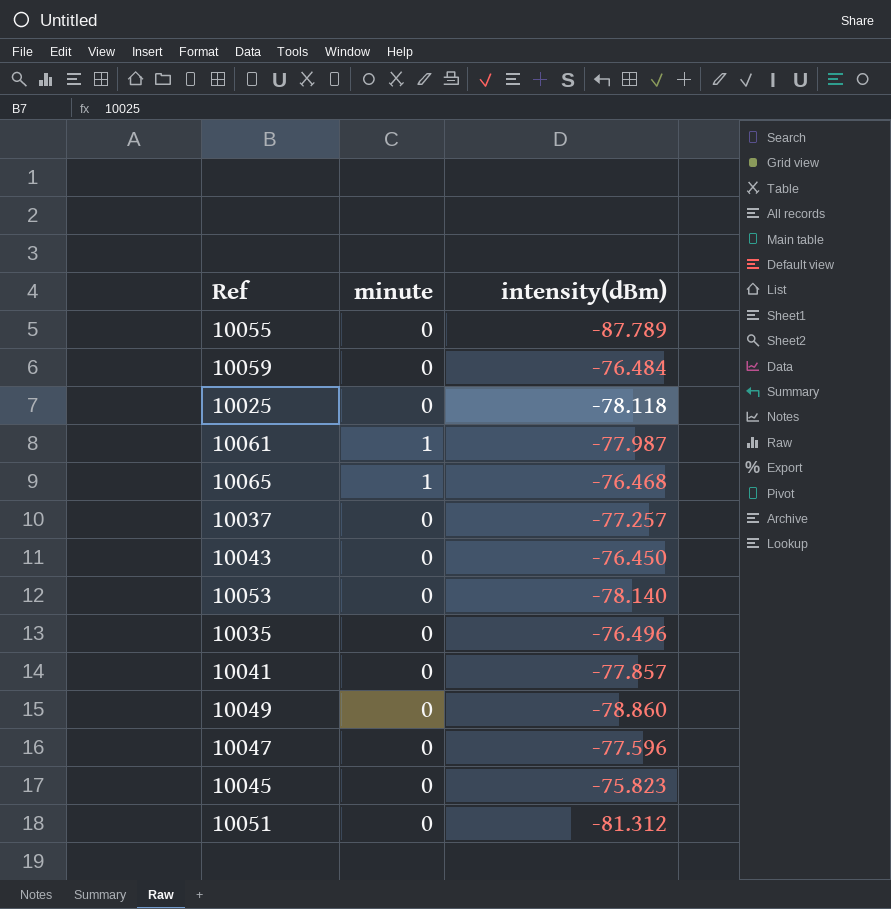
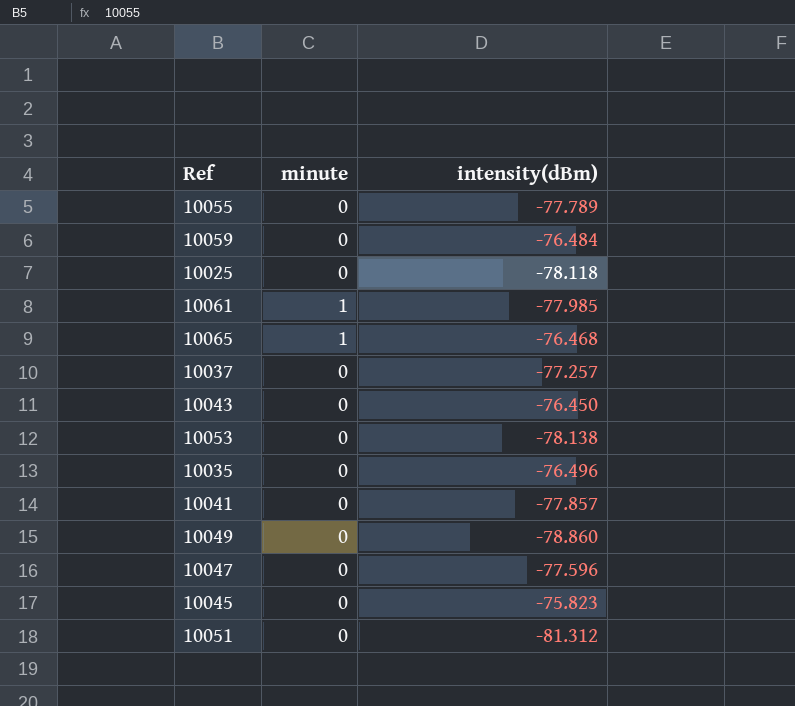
10055 | intensity(dBm): -87.789 -> -77.789
10061 | intensity(dBm): -77.987 -> -77.985
10053 | intensity(dBm): -78.140 -> -78.138

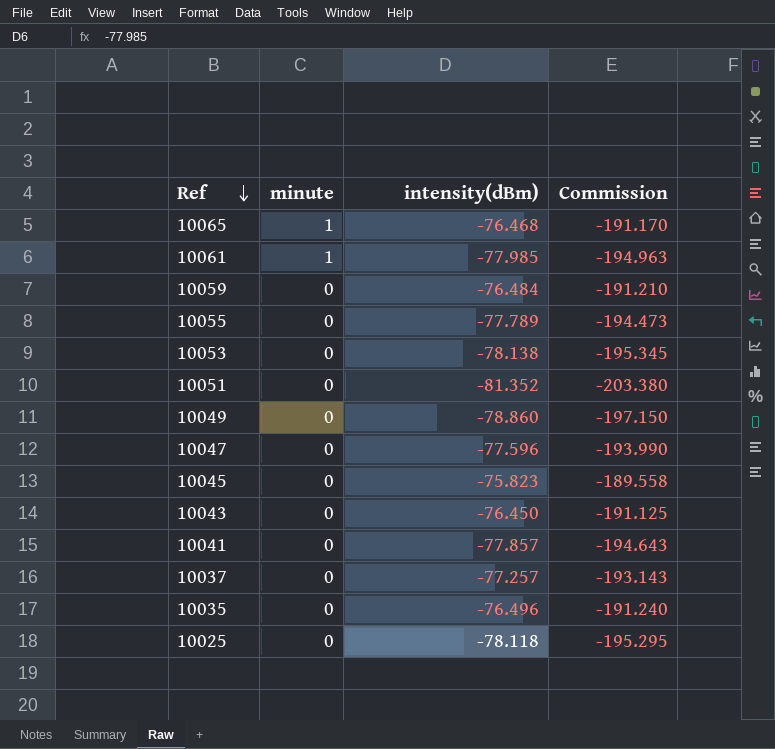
row order: none -> Ref descending
column Commission | formula: none -> [intensity(dBm)] * 2.5
10051 | intensity(dBm): -81.312 -> -81.352

